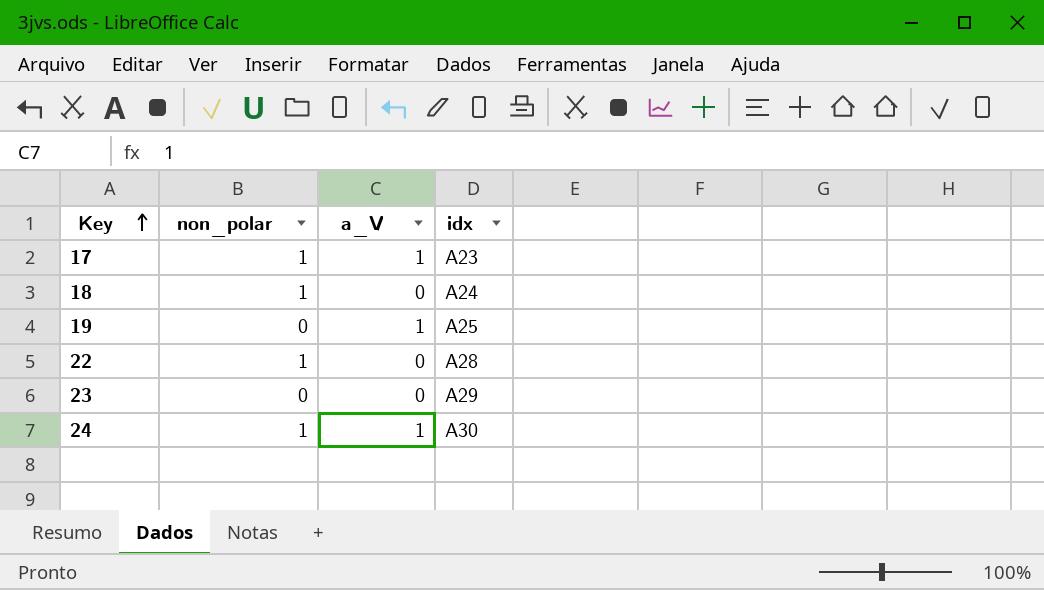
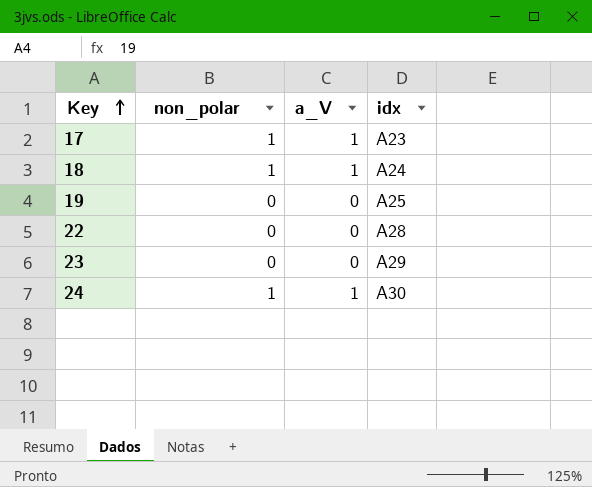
18 | a_V: 0 -> 1
19 | a_V: 1 -> 0
22 | non_polar: 1 -> 0

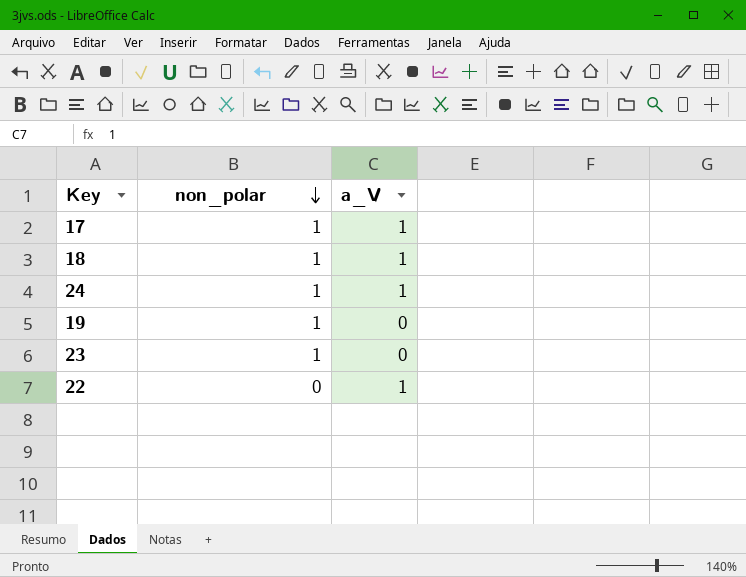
row order: Key ascending -> non_polar descending
column idx | position: 4 -> none
19 | non_polar: 0 -> 1
23 | non_polar: 0 -> 1
22 | a_V: 0 -> 1

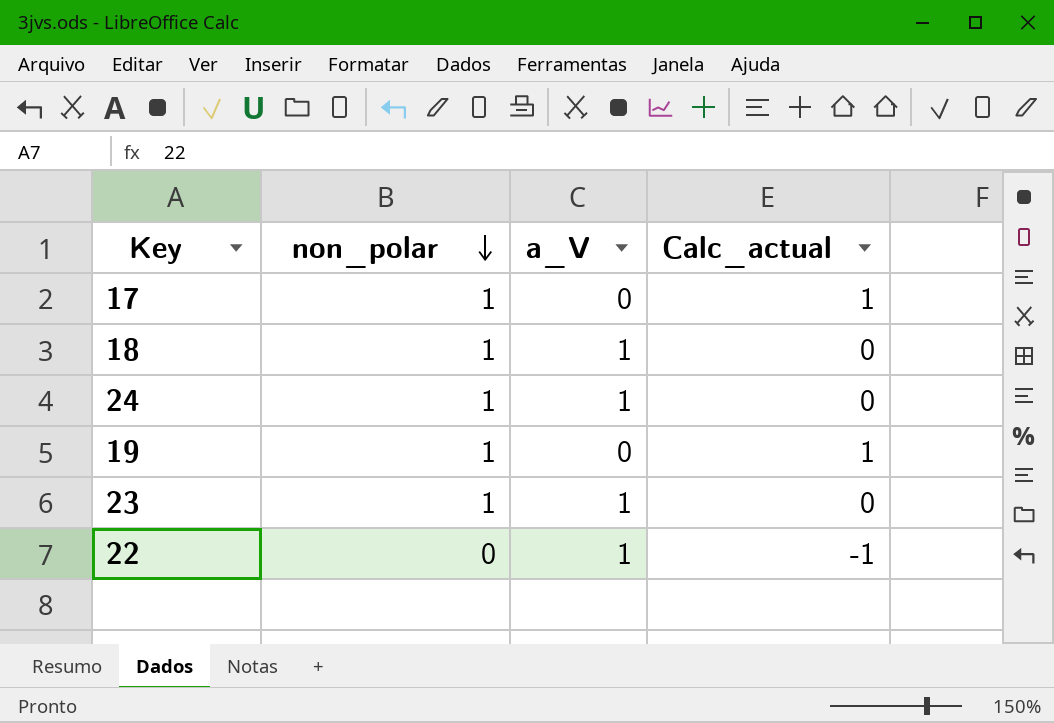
column Calc_actual | formula: none -> [non_polar] - [a_V]
17 | a_V: 1 -> 0
23 | a_V: 0 -> 1

